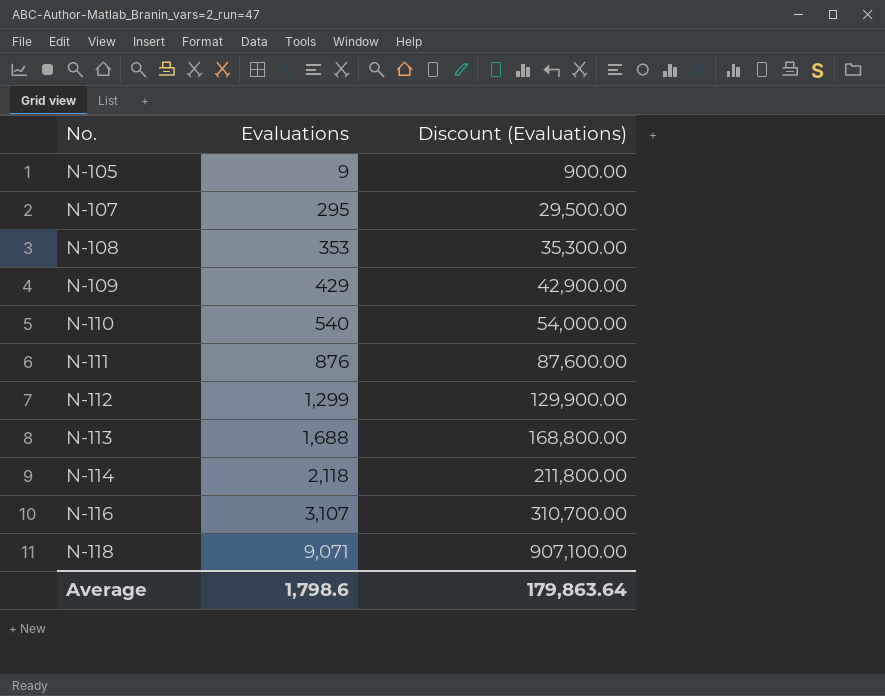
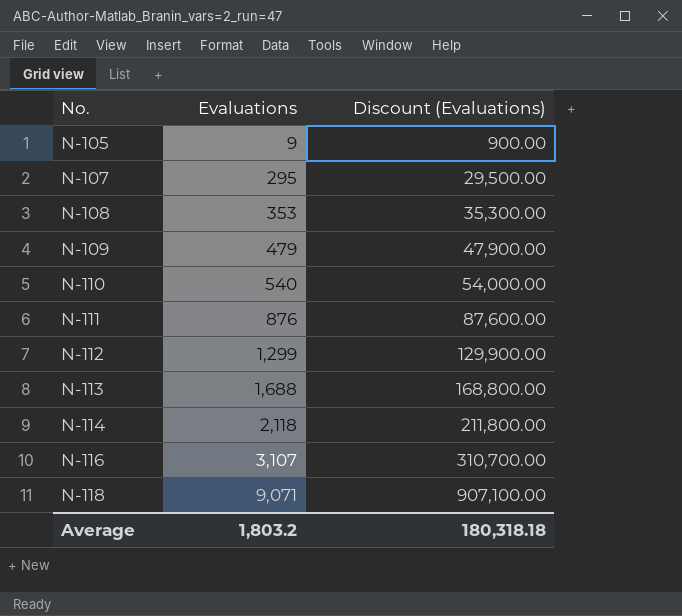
N-109 | Evaluations: 429 -> 479
N-109 | Discount (Evaluations): 42,900.00 -> 47,900.00
Average | Evaluations: 1,798.6 -> 1,803.2
Average | Discount (Evaluations): 179,863.64 -> 180,318.18

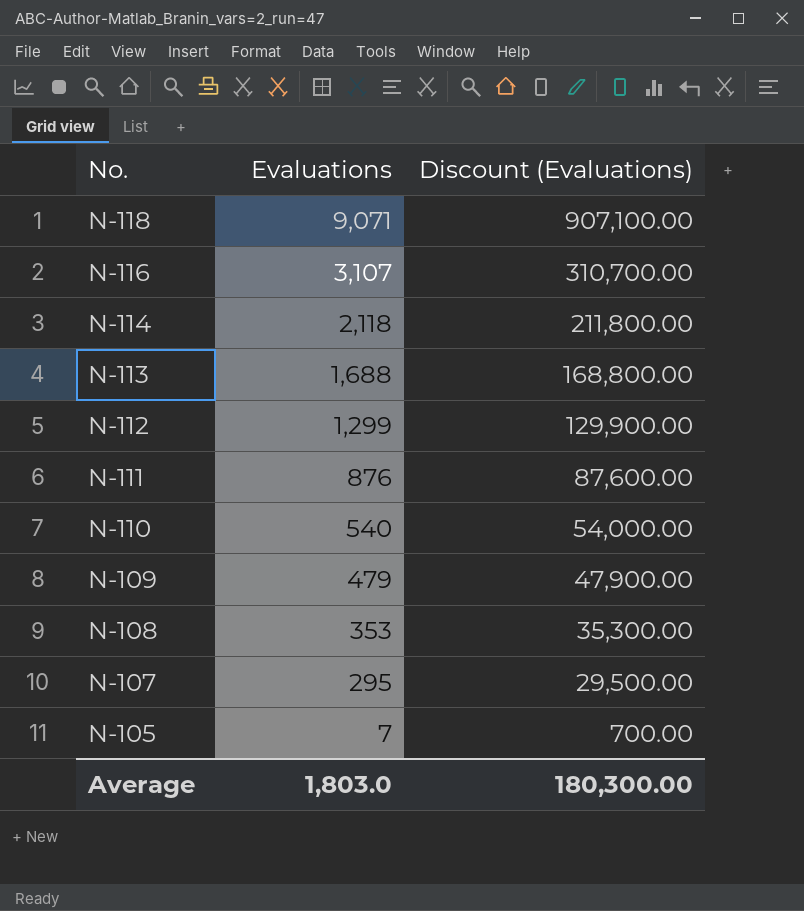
row order: No. ascending -> No. descending
N-105 | Evaluations: 9 -> 7
N-105 | Discount (Evaluations): 900.00 -> 700.00
Average | Evaluations: 1,803.2 -> 1,803.0
Average | Discount (Evaluations): 180,318.18 -> 180,300.00

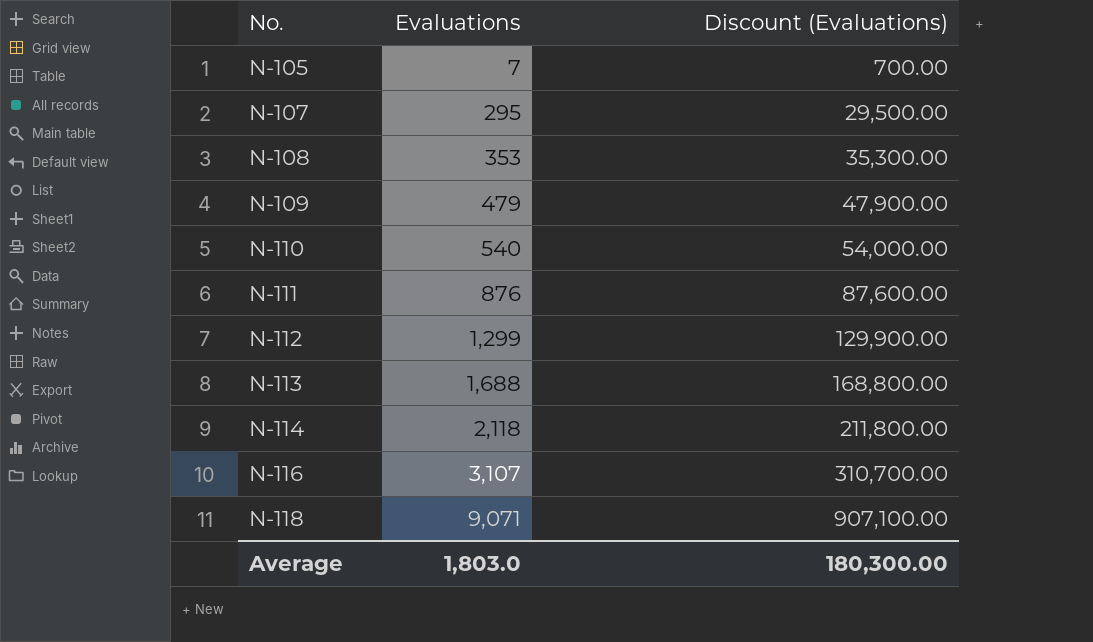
row order: No. descending -> No. ascending

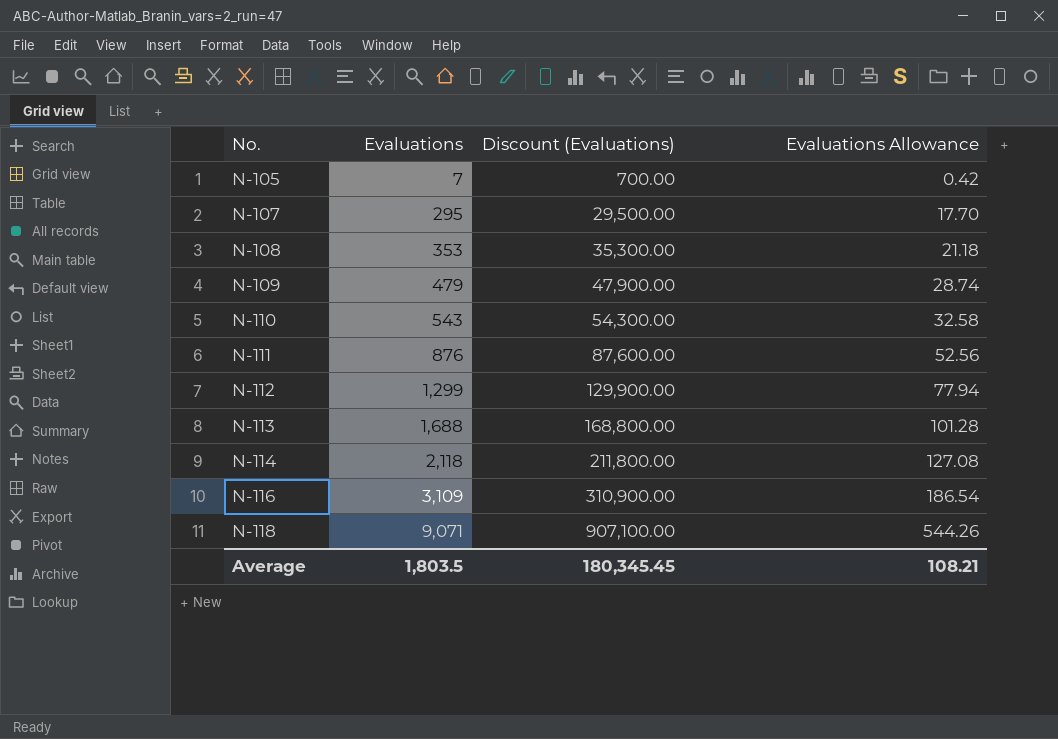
column Evaluations Allowance | formula: none -> [Evaluations] * 0.06
N-110 | Evaluations: 540 -> 543
N-110 | Discount (Evaluations): 54,000.00 -> 54,300.00
N-116 | Evaluations: 3,107 -> 3,109
N-116 | Discount (Evaluations): 310,700.00 -> 310,900.00
Average | Evaluations: 1,803.0 -> 1,803.5
Average | Discount (Evaluations): 180,300.00 -> 180,345.45

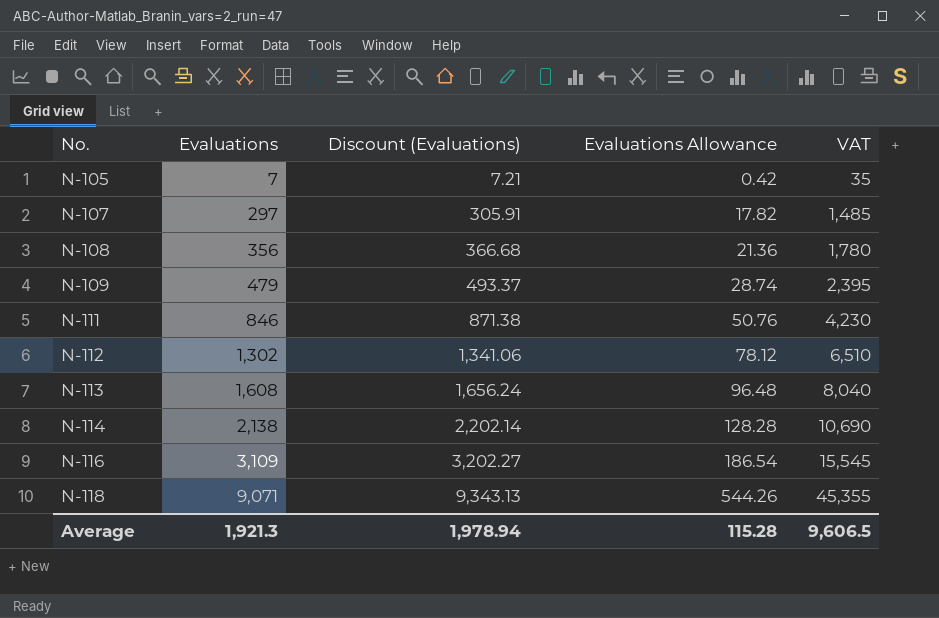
column Discount (Evaluations) | formula: [Evaluations] * 100 -> [Evaluations] * 1.03
column VAT | formula: none -> [Evaluations] * 5
row N-110: 543 | 54,300.00 | 32.58 -> none
N-107 | Evaluations: 295 -> 297
N-107 | Evaluations Allowance: 17.70 -> 17.82
N-108 | Evaluations: 353 -> 356
N-108 | Evaluations Allowance: 21.18 -> 21.36
N-111 | Evaluations: 876 -> 846
N-111 | Evaluations Allowance: 52.56 -> 50.76
N-112 | Evaluations: 1,299 -> 1,302
N-112 | Evaluations Allowance: 77.94 -> 78.12
N-113 | Evaluations: 1,688 -> 1,608
N-113 | Evaluations Allowance: 101.28 -> 96.48
N-114 | Evaluations: 2,118 -> 2,138
N-114 | Evaluations Allowance: 127.08 -> 128.28
Average | Evaluations: 1,803.5 -> 1,921.3
Average | Discount (Evaluations): 180,345.45 -> 1,978.94
Average | Evaluations Allowance: 108.21 -> 115.28

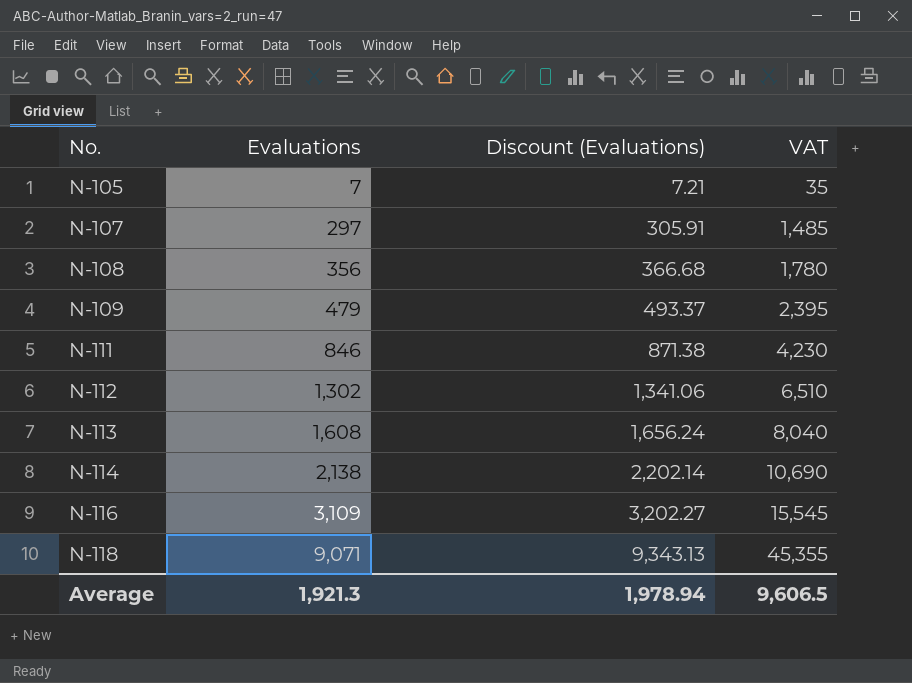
column Evaluations Allowance | formula: [Evaluations] * 0.06 -> none

